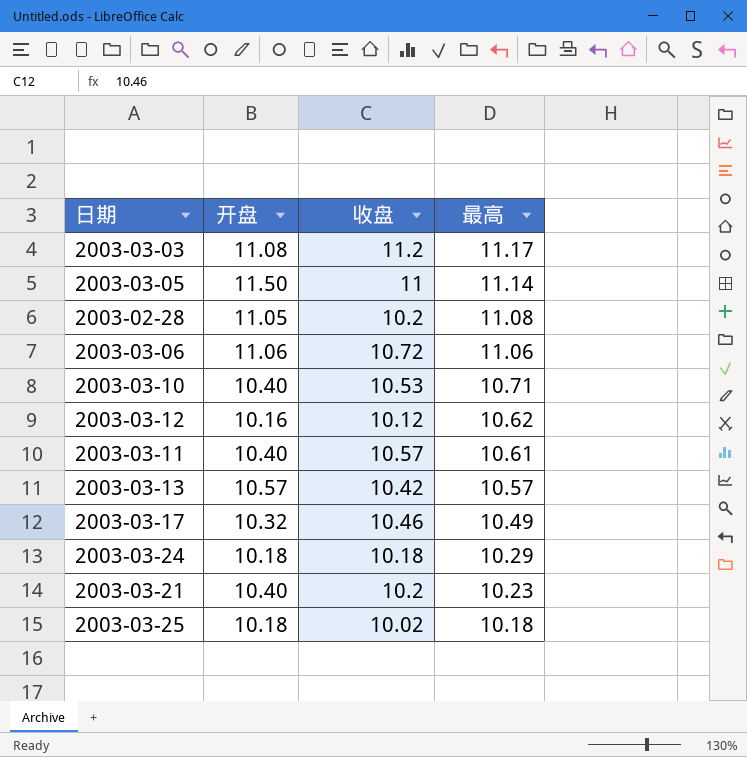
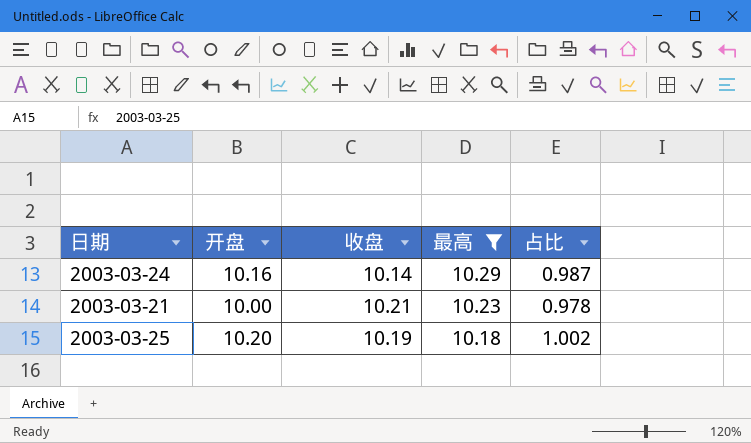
filter: none -> 最高 <= 10.29
column 占比 | formula: none -> [开盘] / [最高]
2003-03-24 | 开盘: 10.18 -> 10.16
2003-03-24 | 收盘: 10.18 -> 10.14
2003-03-21 | 开盘: 10.40 -> 10.00
2003-03-21 | 收盘: 10.2 -> 10.21
2003-03-25 | 开盘: 10.18 -> 10.20
2003-03-25 | 收盘: 10.02 -> 10.19

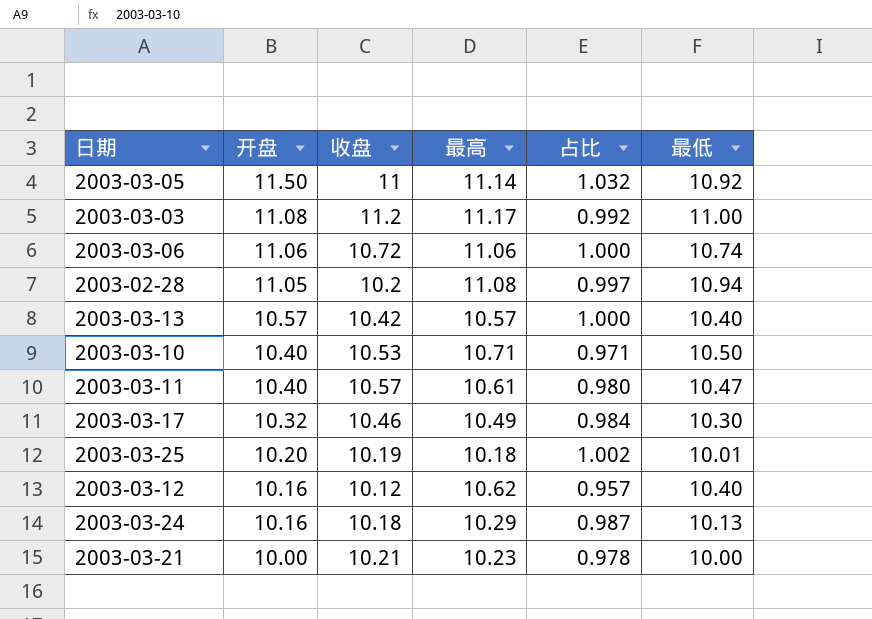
filter: 最高 <= 10.29 -> none
row order: 最高 descending -> 开盘 descending
column 最低 | position: none -> 6
2003-03-24 | 收盘: 10.14 -> 10.18

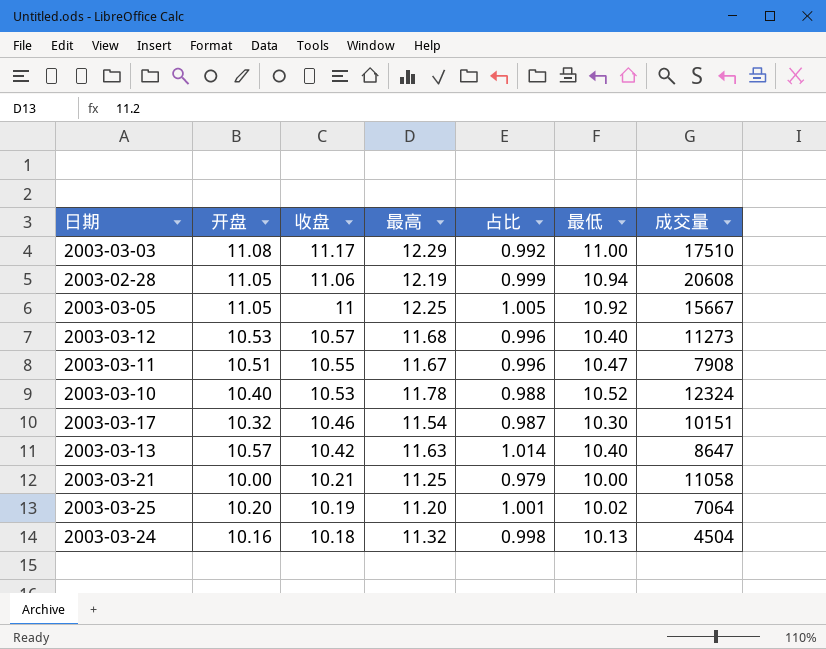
row order: 开盘 descending -> 收盘 descending
column 占比 | formula: [开盘] / [最高] -> [开盘] / [收盘]
column 成交量 | position: none -> 7
row 2003-03-06: 11.06 | 10.72 | 11.06 | 1.000 | 10.74 -> none
2003-03-03 | 收盘: 11.2 -> 11.17
2003-03-03 | 最高: 11.17 -> 12.29
2003-02-28 | 收盘: 10.2 -> 11.06
2003-02-28 | 最高: 11.08 -> 12.19
2003-03-05 | 开盘: 11.50 -> 11.05
2003-03-05 | 最高: 11.14 -> 12.25
2003-03-12 | 开盘: 10.16 -> 10.53
2003-03-12 | 收盘: 10.12 -> 10.57
2003-03-12 | 最高: 10.62 -> 11.68
2003-03-11 | 开盘: 10.40 -> 10.51
2003-03-11 | 收盘: 10.57 -> 10.55
2003-03-11 | 最高: 10.61 -> 11.67
2003-03-10 | 最高: 10.71 -> 11.78
2003-03-10 | 最低: 10.50 -> 10.52
2003-03-17 | 最高: 10.49 -> 11.54
2003-03-13 | 最高: 10.57 -> 11.63
2003-03-21 | 最高: 10.23 -> 11.25
2003-03-25 | 最高: 10.18 -> 11.20
2003-03-25 | 最低: 10.01 -> 10.02
2003-03-24 | 最高: 10.29 -> 11.32

